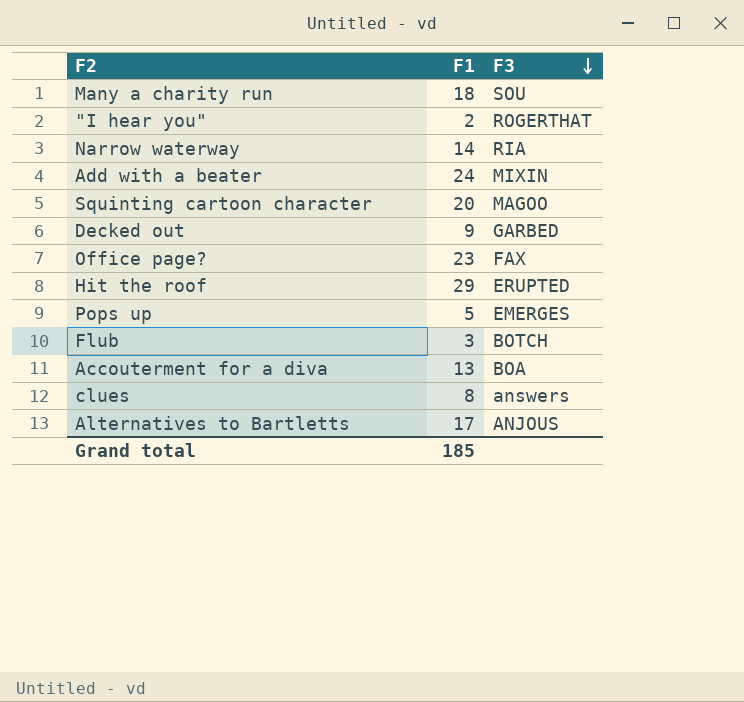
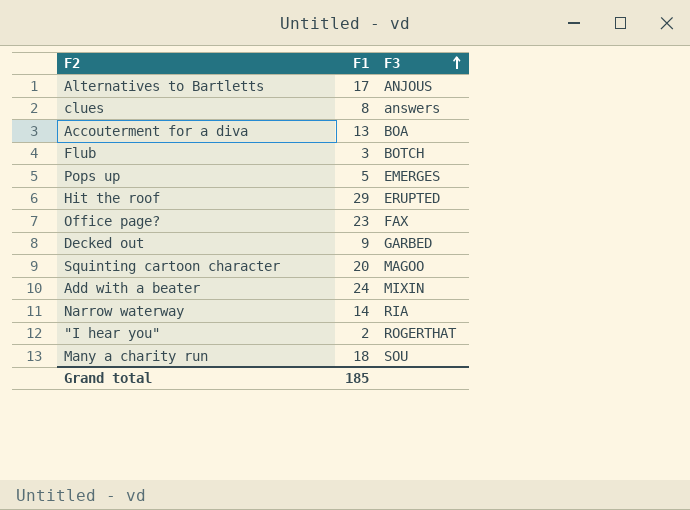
row order: F3 descending -> F3 ascending

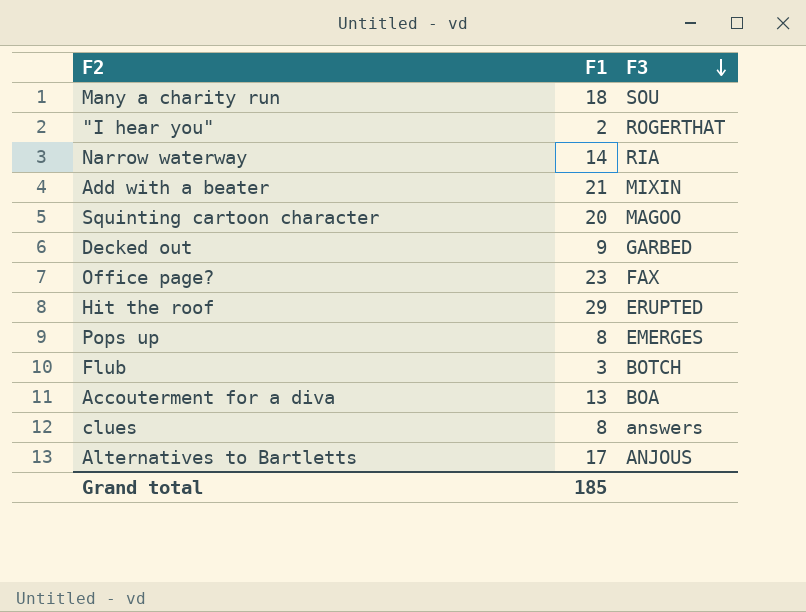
row order: F3 ascending -> F3 descending
Add with a beater | F1: 24 -> 21
Pops up | F1: 5 -> 8

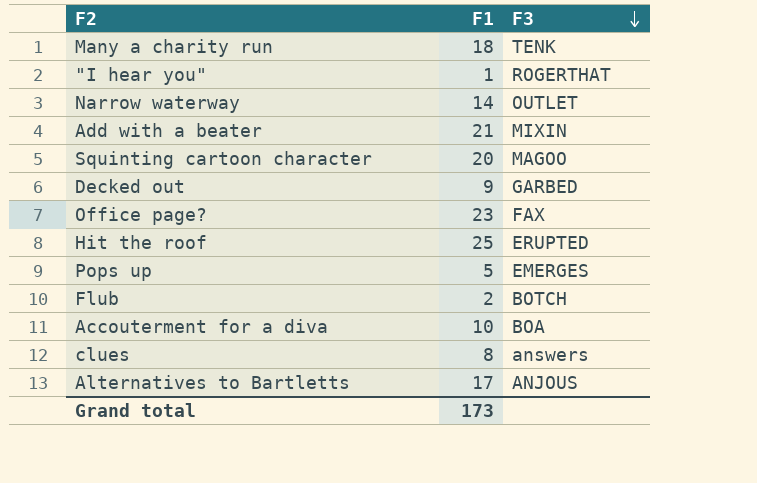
Many a charity run | F3: SOU -> TENK
"I hear you" | F1: 2 -> 1
Narrow waterway | F3: RIA -> OUTLET
Hit the roof | F1: 29 -> 25
Pops up | F1: 8 -> 5
Flub | F1: 3 -> 2
Accouterment for a diva | F1: 13 -> 10
Grand total | F1: 185 -> 173

